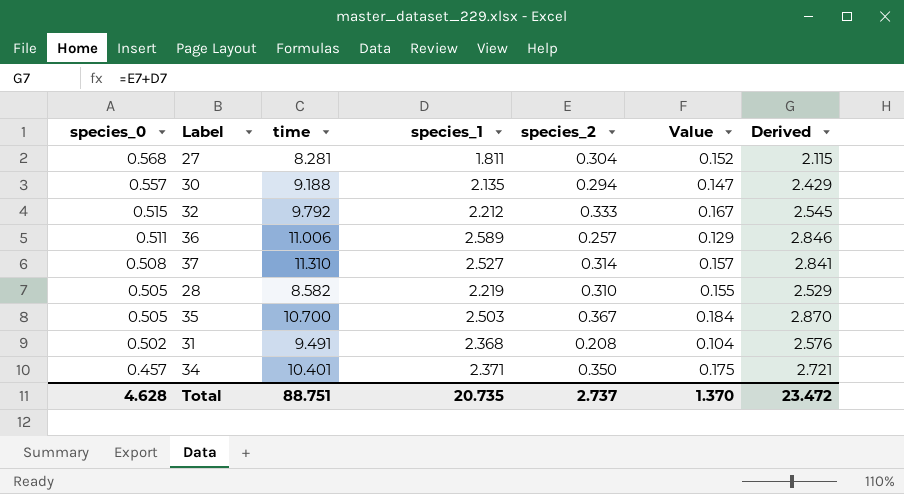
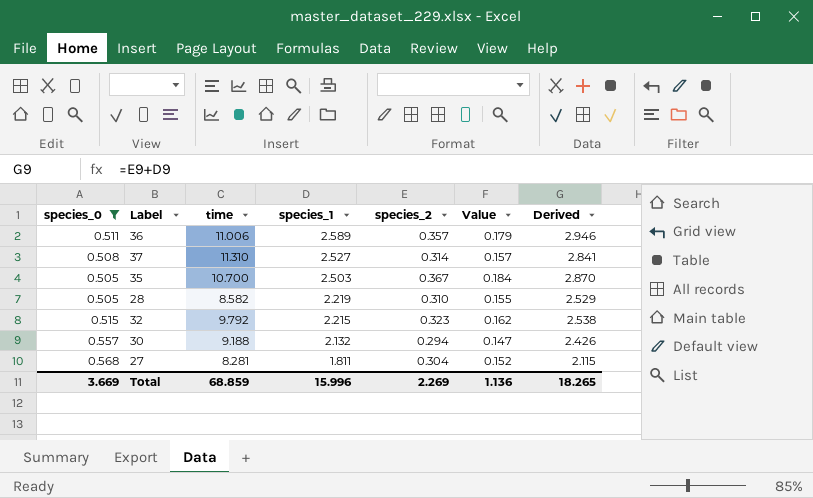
filter: none -> species_0 >= 0.505
row order: species_0 descending -> species_1 descending
36 | species_2: 0.257 -> 0.357
36 | Value: 0.129 -> 0.179
36 | Derived: 2.846 -> 2.946
32 | species_1: 2.212 -> 2.215
32 | species_2: 0.333 -> 0.323
32 | Value: 0.167 -> 0.162
32 | Derived: 2.545 -> 2.538
30 | species_1: 2.135 -> 2.132
30 | Derived: 2.429 -> 2.426
Total | species_0: 4.628 -> 3.669
Total | time: 88.751 -> 68.859
Total | species_1: 20.735 -> 15.996
Total | species_2: 2.737 -> 2.269
Total | Value: 1.370 -> 1.136
Total | Derived: 23.472 -> 18.265

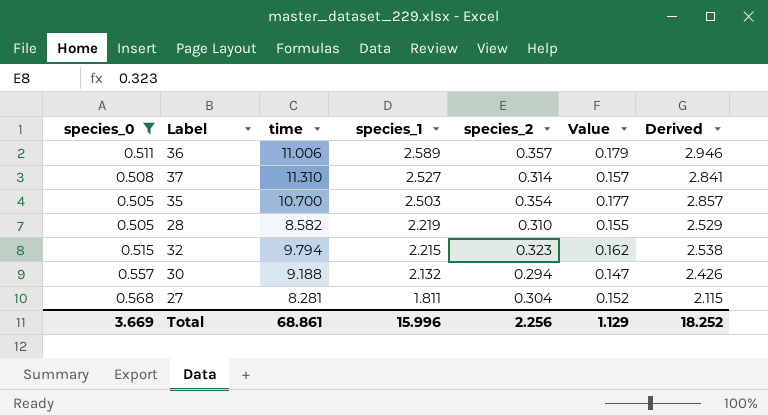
35 | species_2: 0.367 -> 0.354
35 | Value: 0.184 -> 0.177
35 | Derived: 2.870 -> 2.857
32 | time: 9.792 -> 9.794
Total | time: 68.859 -> 68.861
Total | species_2: 2.269 -> 2.256
Total | Value: 1.136 -> 1.129
Total | Derived: 18.265 -> 18.252

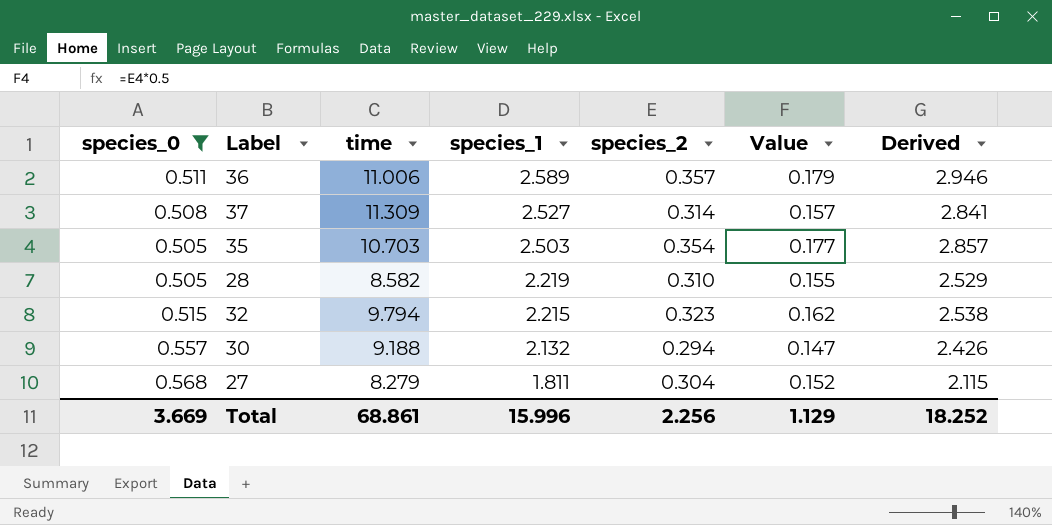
37 | time: 11.310 -> 11.309
35 | time: 10.700 -> 10.703
27 | time: 8.281 -> 8.279

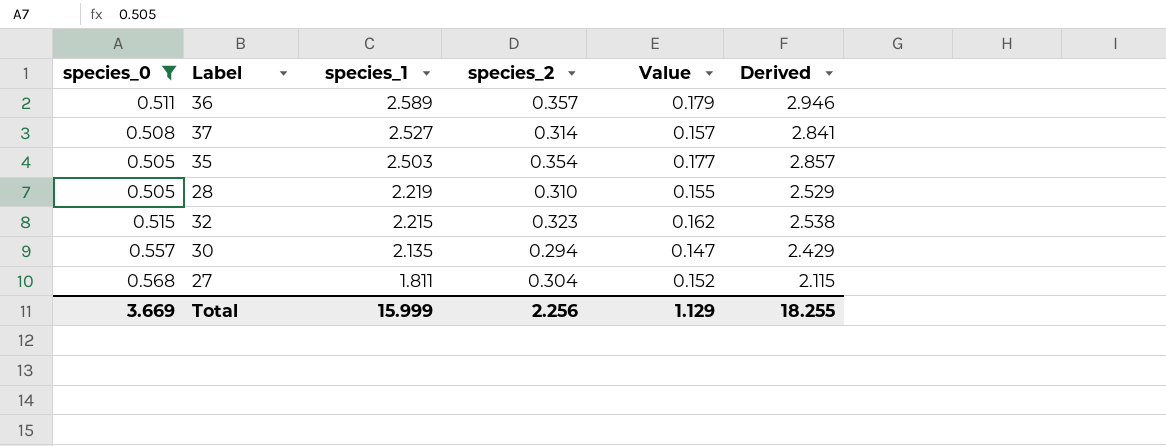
column time | position: 3 -> none
30 | species_1: 2.132 -> 2.135
30 | Derived: 2.426 -> 2.429
Total | species_1: 15.996 -> 15.999
Total | Derived: 18.252 -> 18.255

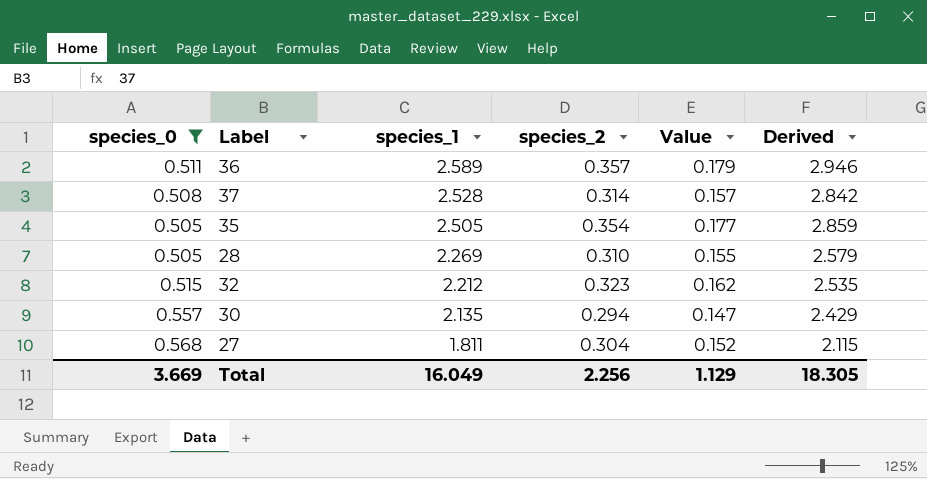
37 | species_1: 2.527 -> 2.528
37 | Derived: 2.841 -> 2.842
35 | species_1: 2.503 -> 2.505
35 | Derived: 2.857 -> 2.859
28 | species_1: 2.219 -> 2.269
28 | Derived: 2.529 -> 2.579
32 | species_1: 2.215 -> 2.212
32 | Derived: 2.538 -> 2.535
Total | species_1: 15.999 -> 16.049
Total | Derived: 18.255 -> 18.305

